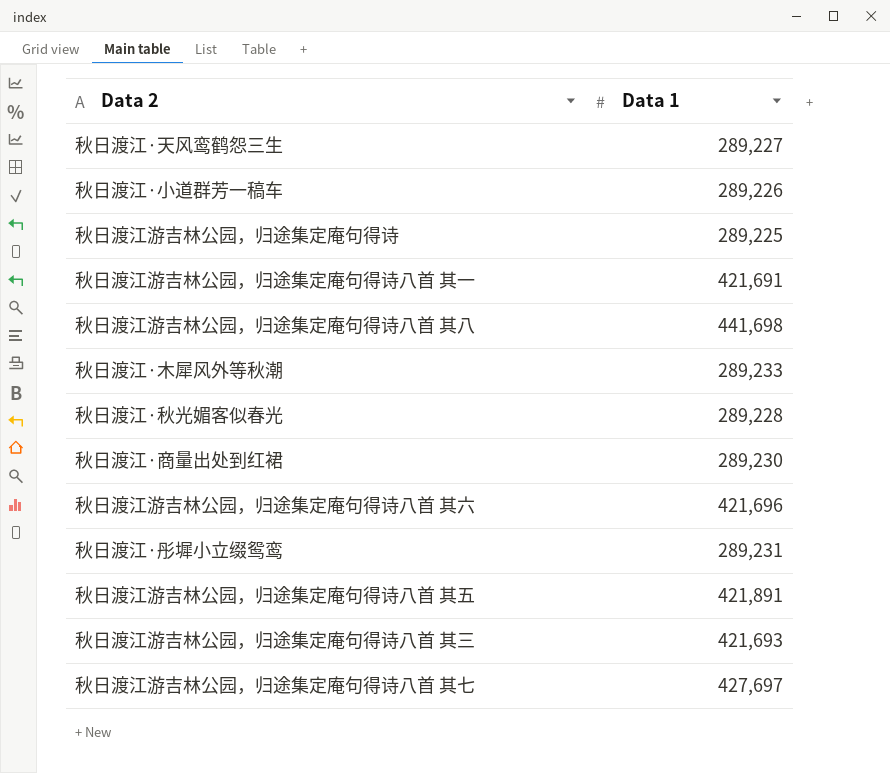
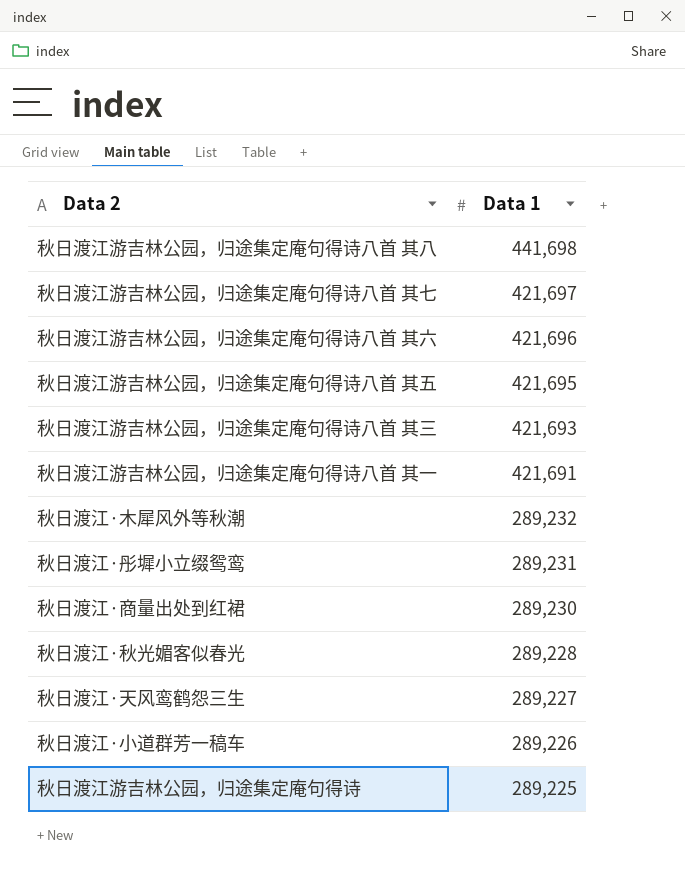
row order: none -> Data 1 descending
秋日渡江游吉林公园，归途集定庵句得诗八首 其七 | Data 1: 427,697 -> 421,697
秋日渡江游吉林公园，归途集定庵句得诗八首 其五 | Data 1: 421,891 -> 421,695
秋日渡江·木犀风外等秋潮 | Data 1: 289,233 -> 289,232

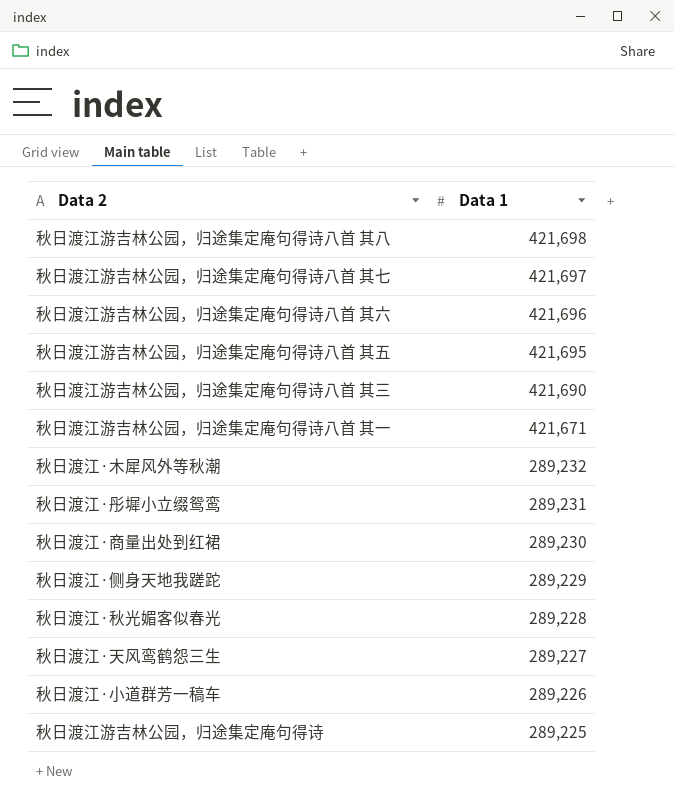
秋日渡江游吉林公园，归途集定庵句得诗八首 其八 | Data 1: 441,698 -> 421,698
秋日渡江游吉林公园，归途集定庵句得诗八首 其三 | Data 1: 421,693 -> 421,690
秋日渡江游吉林公园，归途集定庵句得诗八首 其一 | Data 1: 421,691 -> 421,671
row 秋日渡江·侧身天地我蹉跎: none -> 289,229

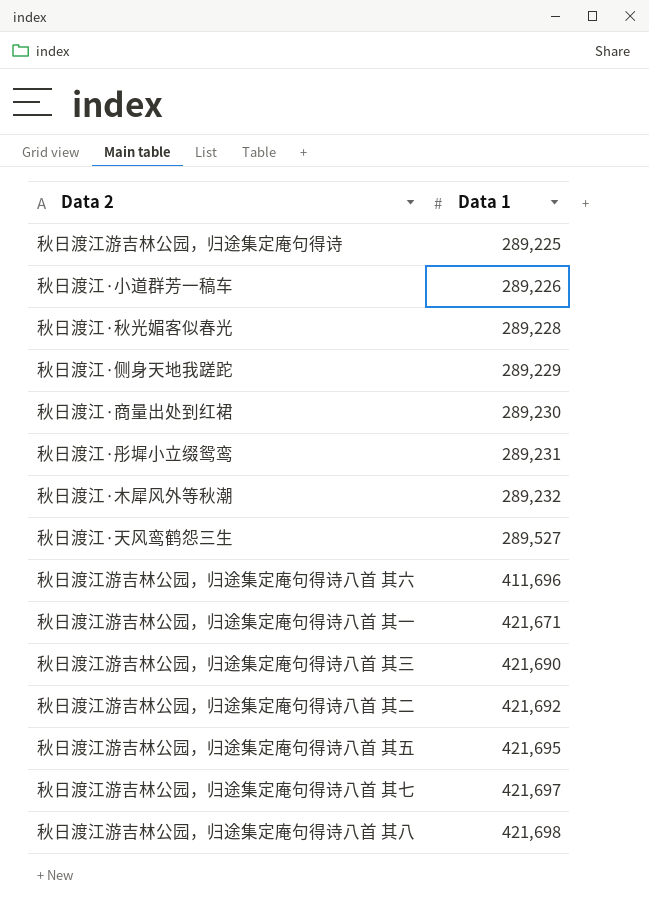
row order: Data 1 descending -> Data 1 ascending
秋日渡江·天风鸾鹤怨三生 | Data 1: 289,227 -> 289,527
秋日渡江游吉林公园，归途集定庵句得诗八首 其六 | Data 1: 421,696 -> 411,696
row 秋日渡江游吉林公园，归途集定庵句得诗八首 其二: none -> 421,692

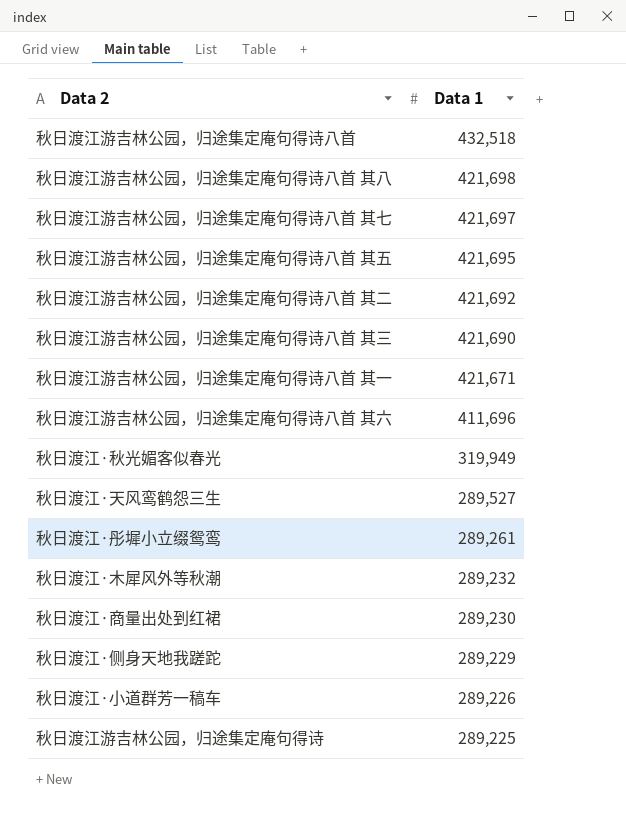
row order: Data 1 ascending -> Data 1 descending
row 秋日渡江游吉林公园，归途集定庵句得诗八首: none -> 432,518
秋日渡江·秋光媚客似春光 | Data 1: 289,228 -> 319,949
秋日渡江·彤墀小立缀鸳鸾 | Data 1: 289,231 -> 289,261

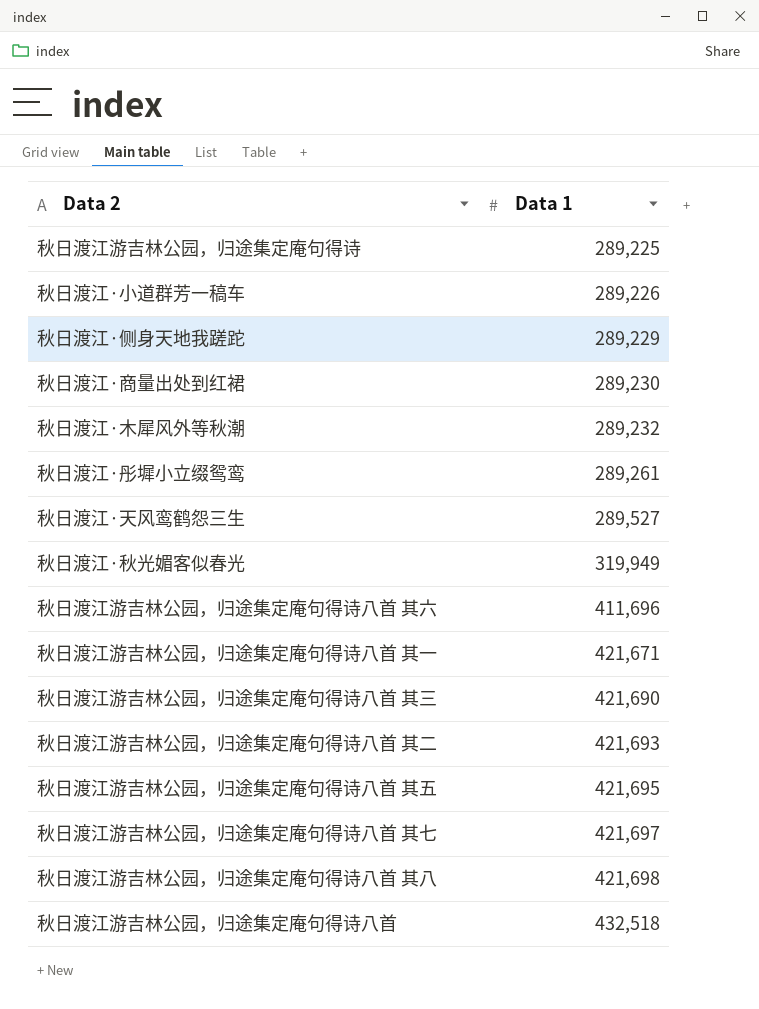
row order: Data 1 descending -> Data 1 ascending
秋日渡江游吉林公园，归途集定庵句得诗八首 其二 | Data 1: 421,692 -> 421,693

